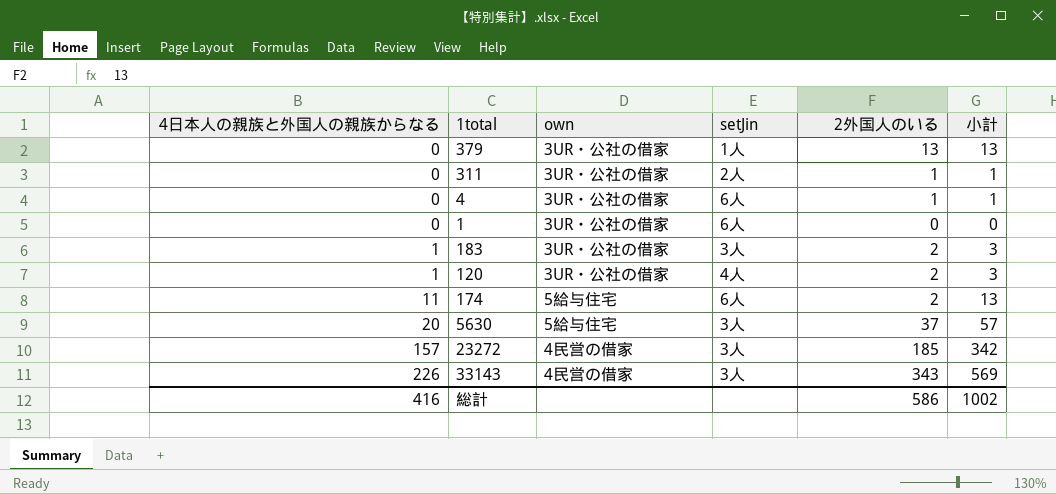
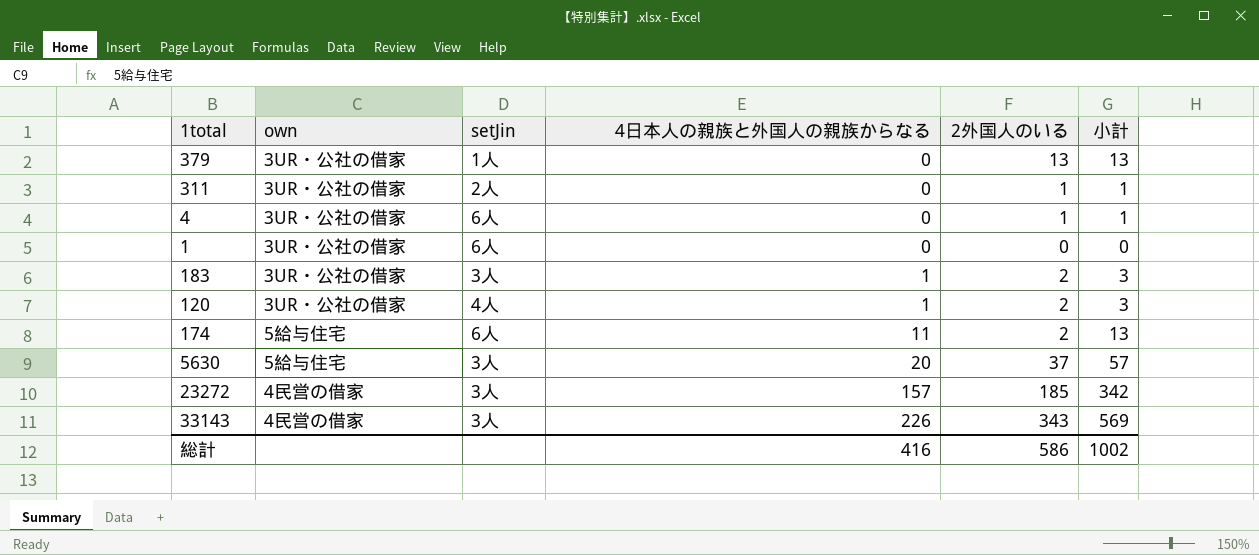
column 4日本人の親族と外国人の親族からなる | position: 1 -> 4

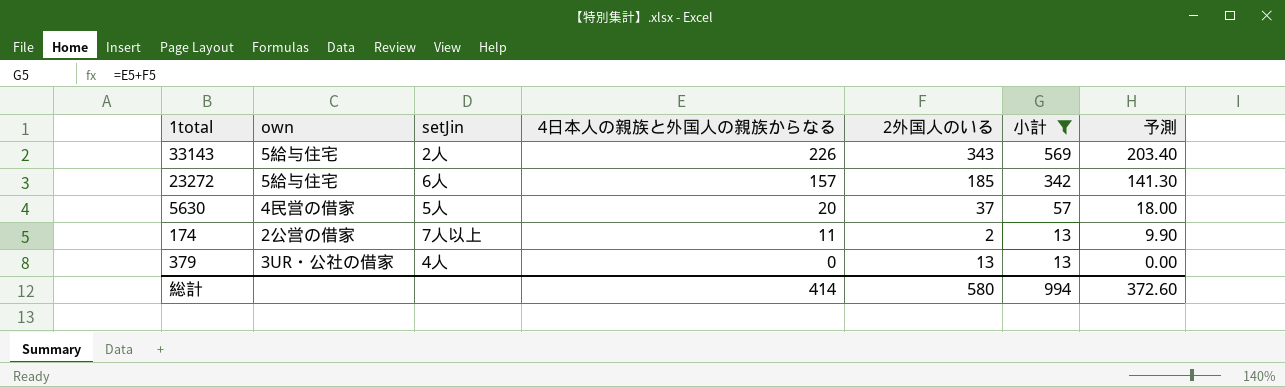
filter: none -> 小計 >= 13
row order: 4日本人の親族と外国人の親族からなる ascending -> 4日本人の親族と外国人の親族からなる descending
column 予測 | formula: none -> [4日本人の親族と外国人の親族からなる] * 0.9
33143 | own: 4民営の借家 -> 5給与住宅
33143 | setJin: 3人 -> 2人
23272 | own: 4民営の借家 -> 5給与住宅
23272 | setJin: 3人 -> 6人
5630 | own: 5給与住宅 -> 4民営の借家
5630 | setJin: 3人 -> 5人
174 | own: 5給与住宅 -> 2公営の借家
174 | setJin: 6人 -> 7人以上
379 | setJin: 1人 -> 4人
総計 | 4日本人の親族と外国人の親族からなる: 416 -> 414
総計 | 2外国人のいる: 586 -> 580
総計 | 小計: 1002 -> 994

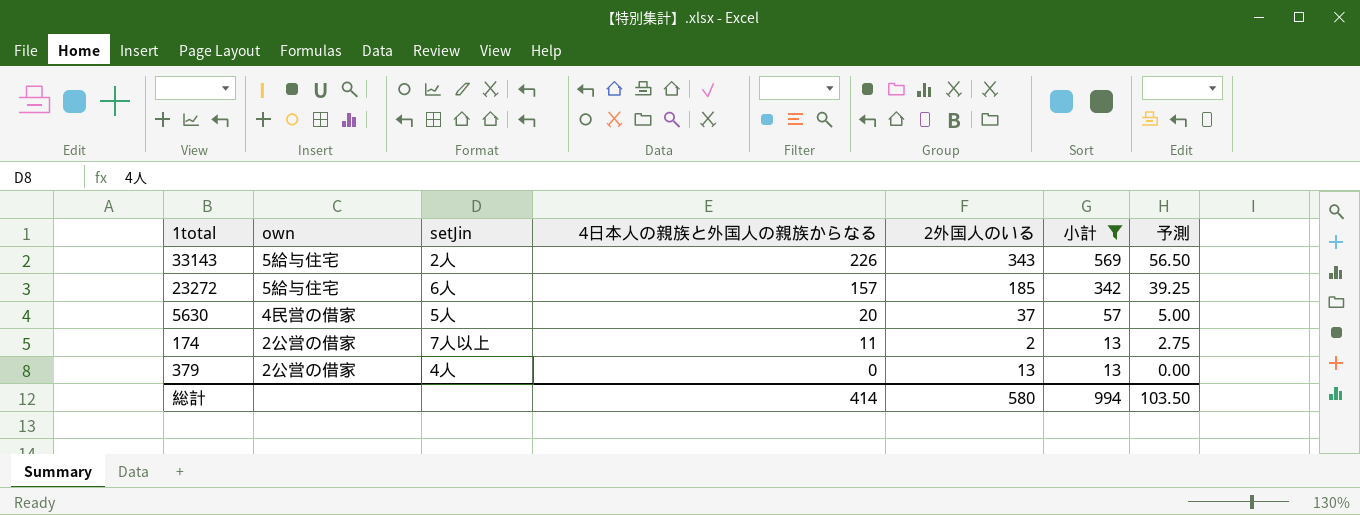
column 予測 | formula: [4日本人の親族と外国人の親族からなる] * 0.9 -> [4日本人の親族と外国人の親族からなる] * 0.25
379 | own: 3UR・公社の借家 -> 2公営の借家
総計 | 予測: 372.60 -> 103.50

